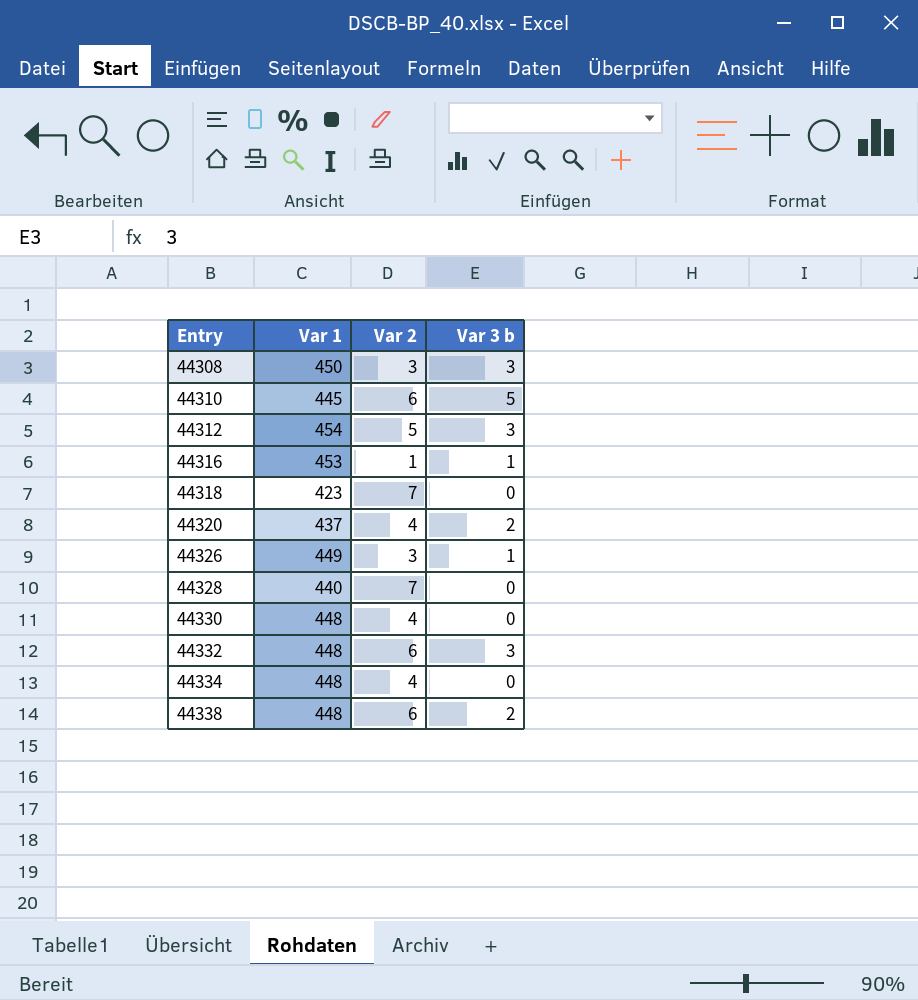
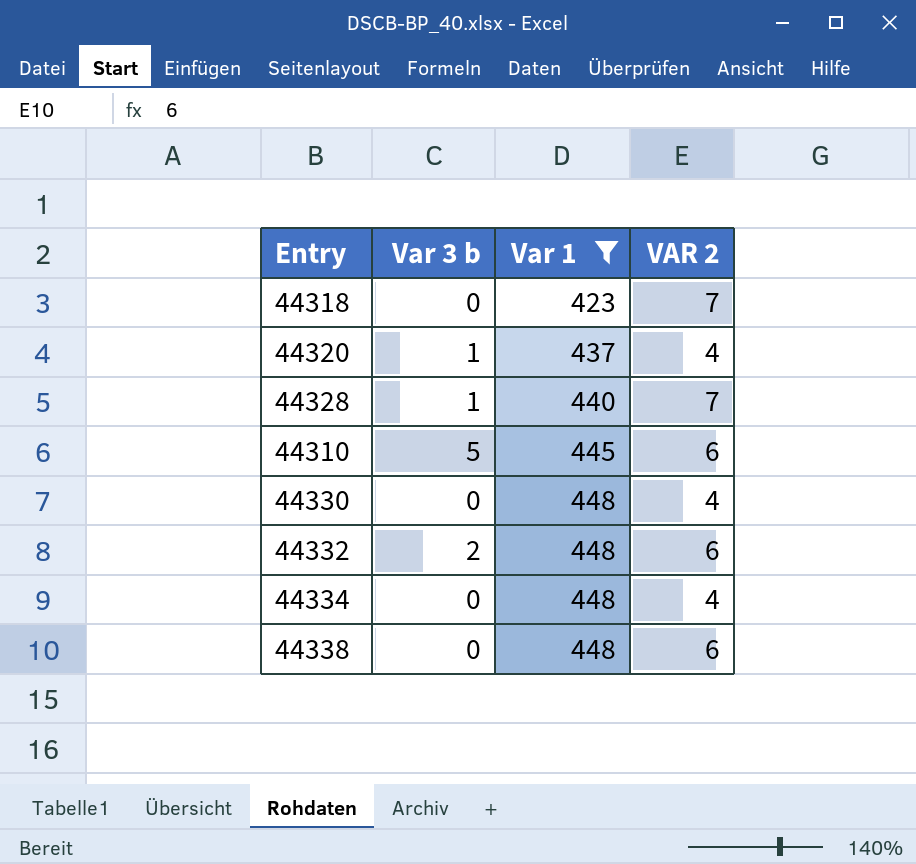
filter: none -> Var 1 <= 448
row order: Entry ascending -> Var 1 ascending
column Var 3 b | position: 4 -> 2
column name: Var 2 -> VAR 2
44320 | Var 3 b: 2 -> 1
44328 | Var 3 b: 0 -> 1
44332 | Var 3 b: 3 -> 2
44338 | Var 3 b: 2 -> 0

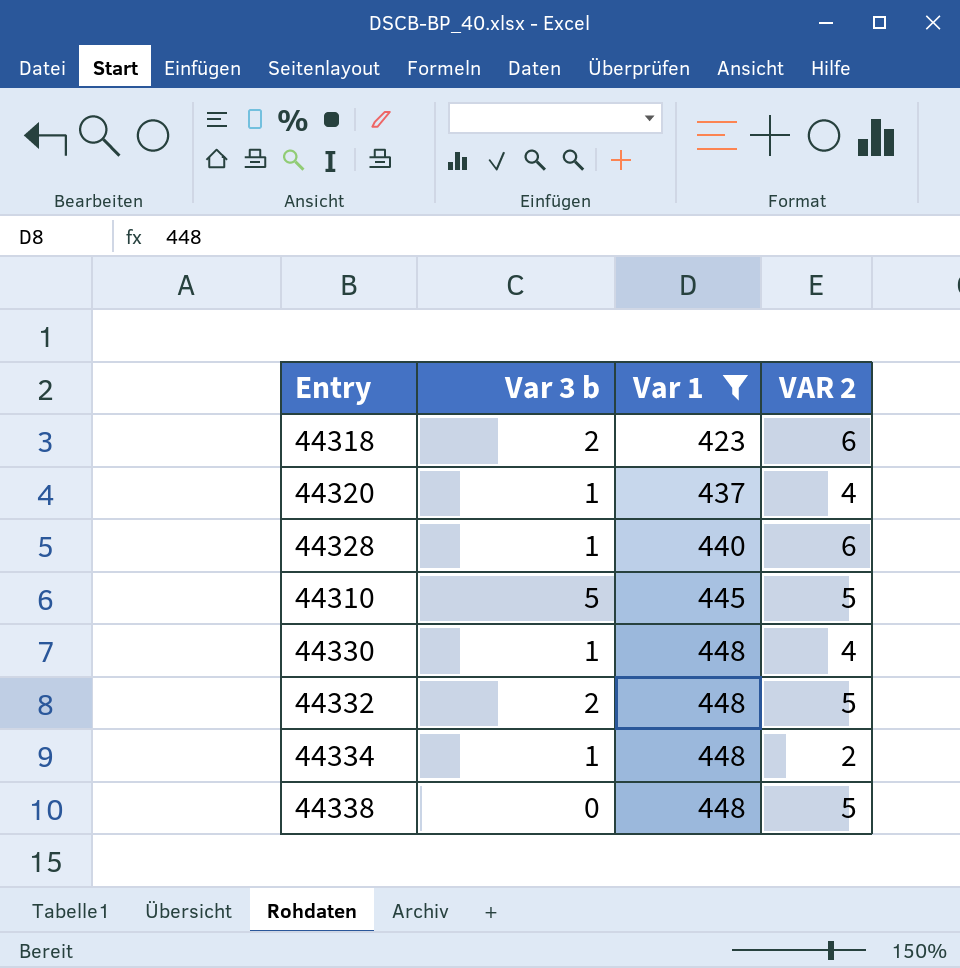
44318 | Var 3 b: 0 -> 2
44318 | VAR 2: 7 -> 6
44328 | VAR 2: 7 -> 6
44310 | VAR 2: 6 -> 5
44330 | Var 3 b: 0 -> 1
44332 | VAR 2: 6 -> 5
44334 | Var 3 b: 0 -> 1
44334 | VAR 2: 4 -> 2
44338 | VAR 2: 6 -> 5

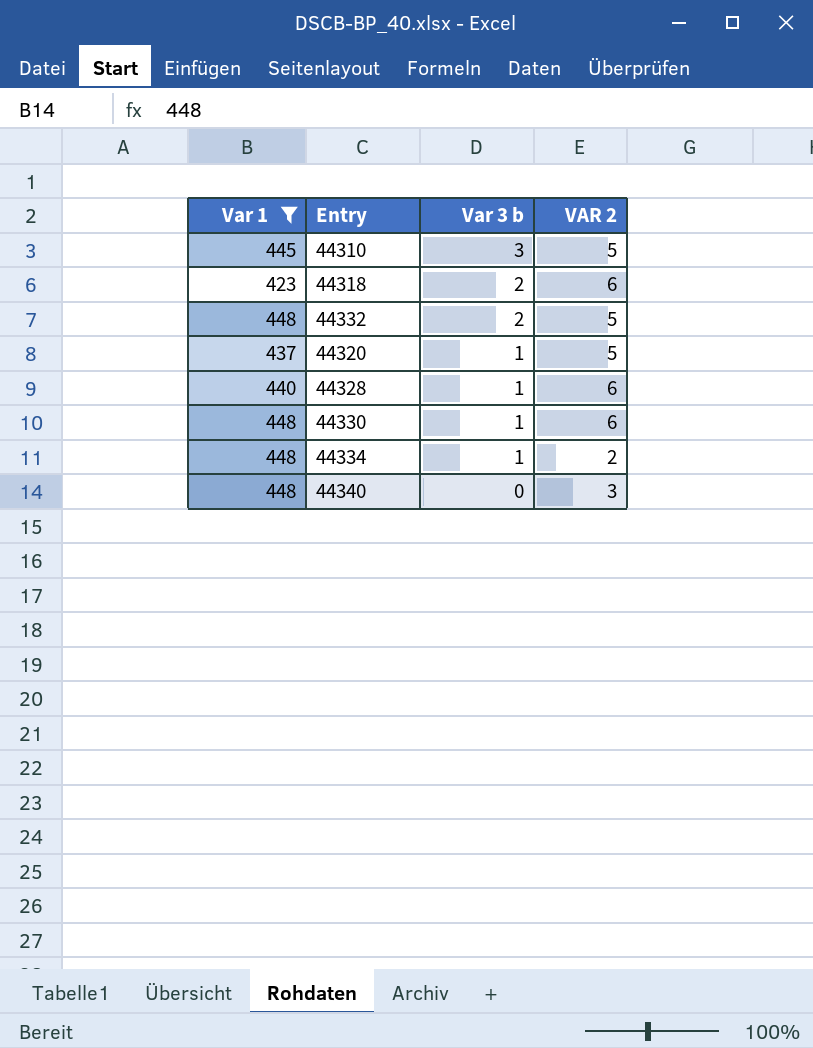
row order: Var 1 ascending -> Var 3 b descending
column Var 1 | position: 3 -> 1
row 44338: 0 | 448 | 5 -> none
44310 | Var 3 b: 5 -> 3
44320 | VAR 2: 4 -> 5
44330 | VAR 2: 4 -> 6
row 44340: none -> 448 | 0 | 3

